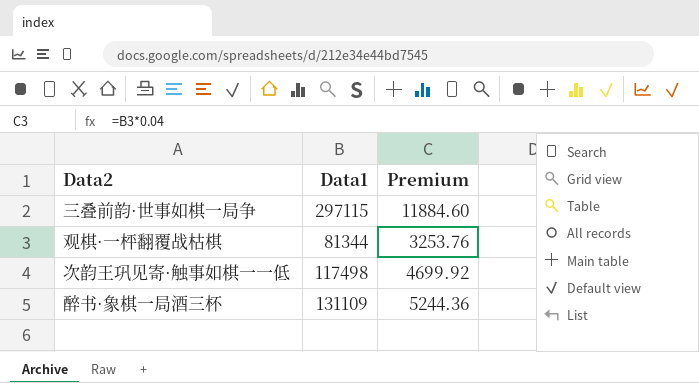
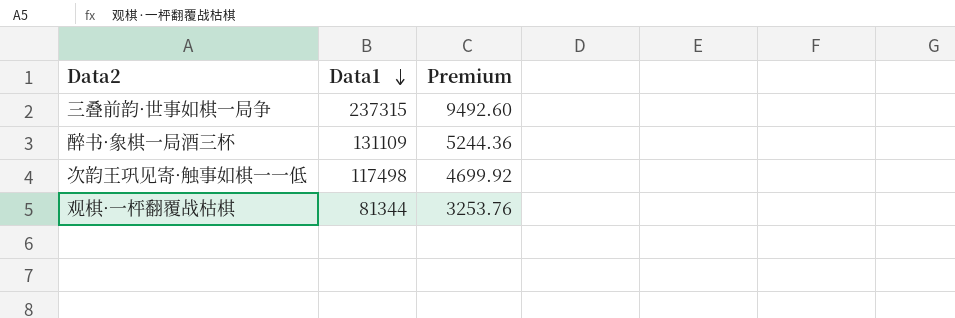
row order: none -> Data1 descending
三叠前韵·世事如棋一局争 | Data1: 297115 -> 237315
三叠前韵·世事如棋一局争 | Premium: 11884.60 -> 9492.60

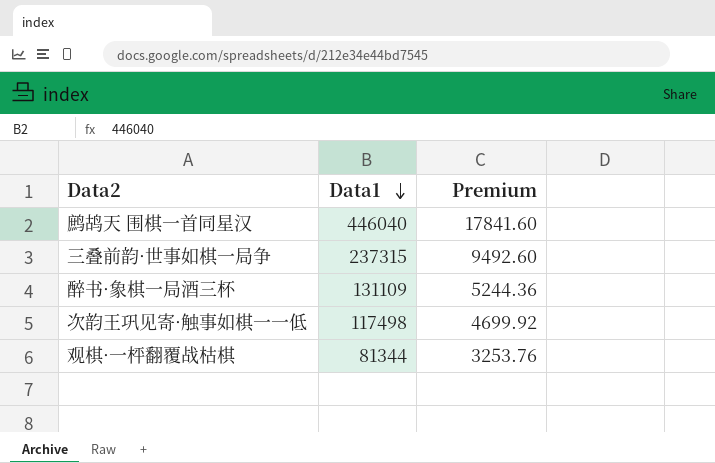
row 鹧鸪天 围棋一首同星汉: none -> 446040 | 17841.60

